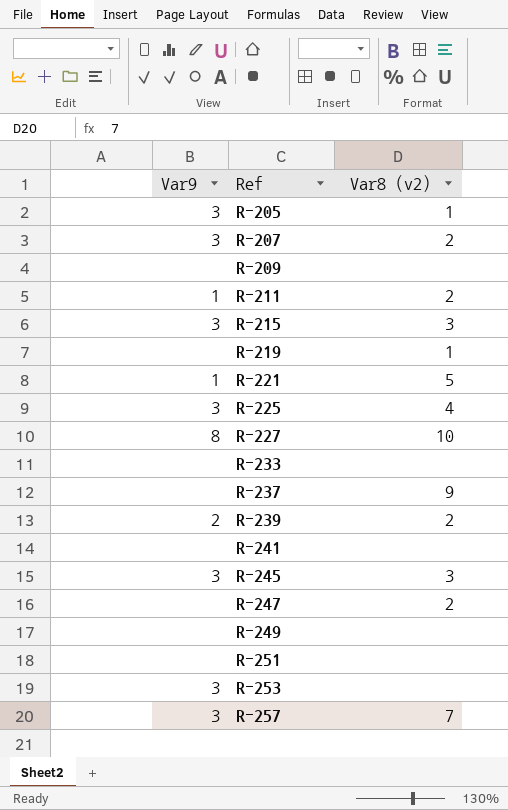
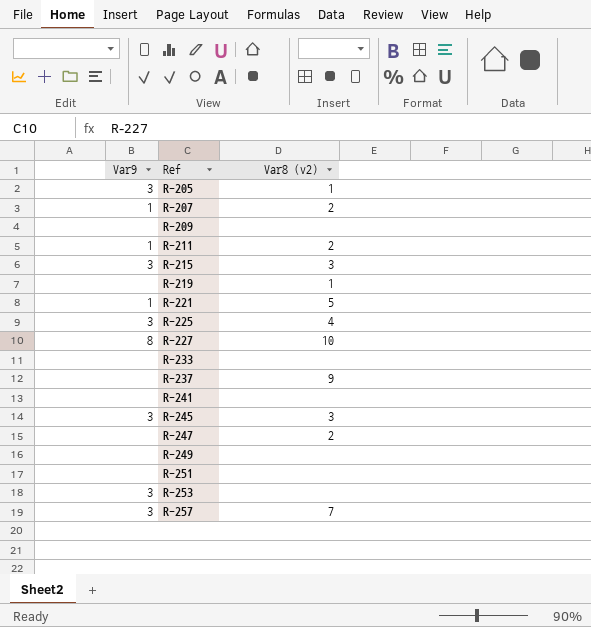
row R-239: 2 | 2 -> none
R-207 | Var9: 3 -> 1

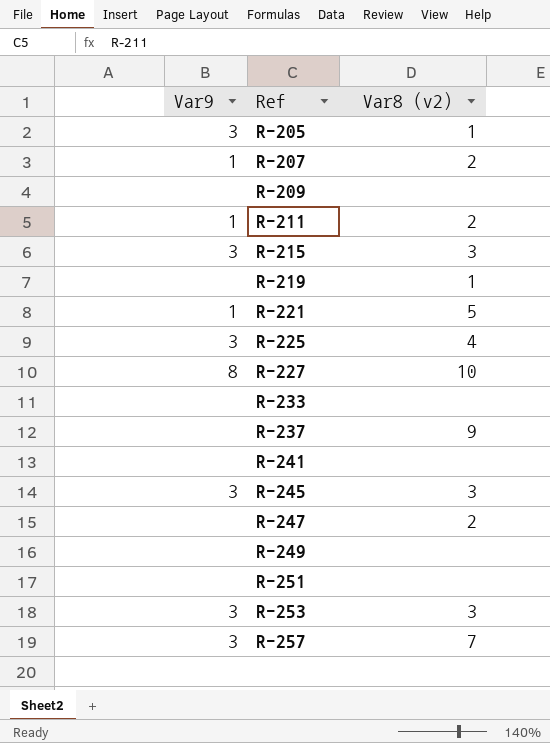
R-253 | Var8 (v2): none -> 3

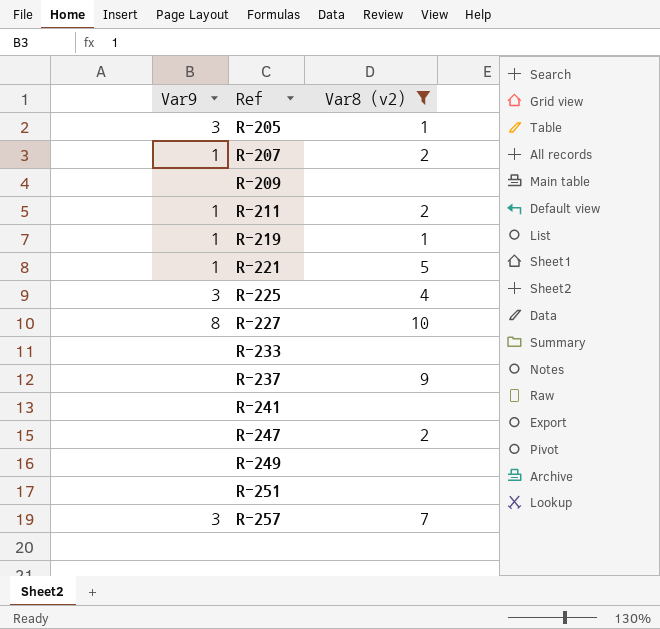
filter: none -> Var8 (v2) != 3
R-219 | Var9: none -> 1

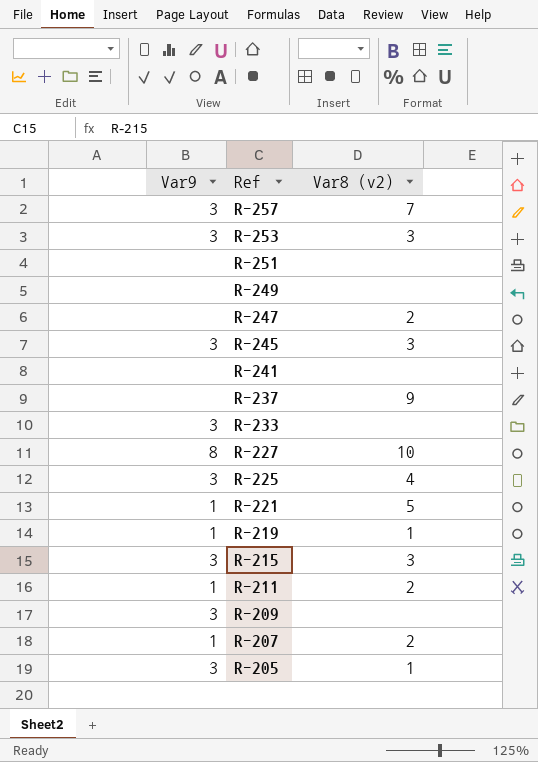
filter: Var8 (v2) != 3 -> none
row order: Ref ascending -> Ref descending
R-233 | Var9: none -> 3
R-209 | Var9: none -> 3

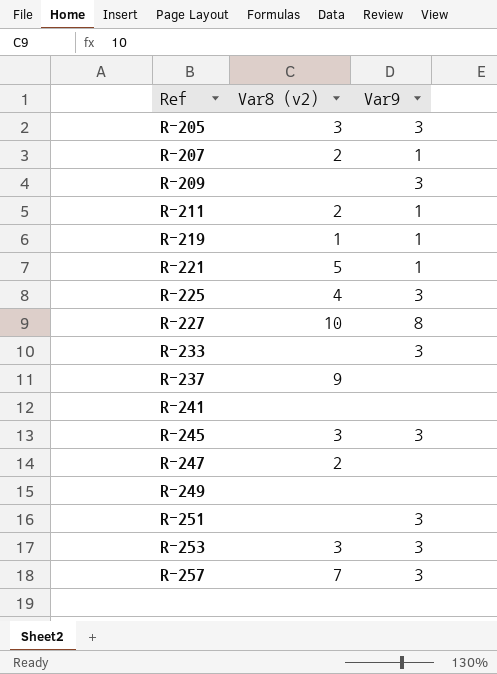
row order: Ref descending -> Ref ascending
column Var9 | position: 1 -> 3
row R-215: 3 | 3 -> none
R-205 | Var8 (v2): 1 -> 3
R-251 | Var9: none -> 3

